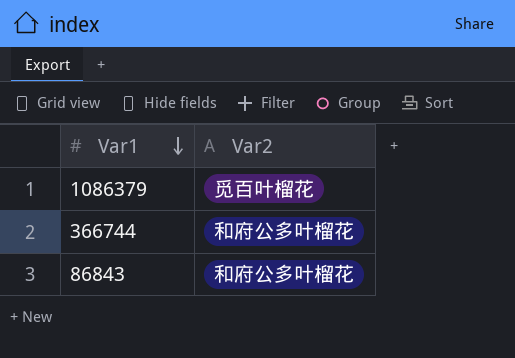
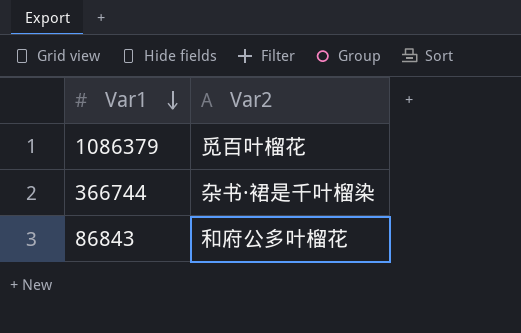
366744 | Var2: 和府公多叶榴花 -> 杂书·裙是千叶榴染

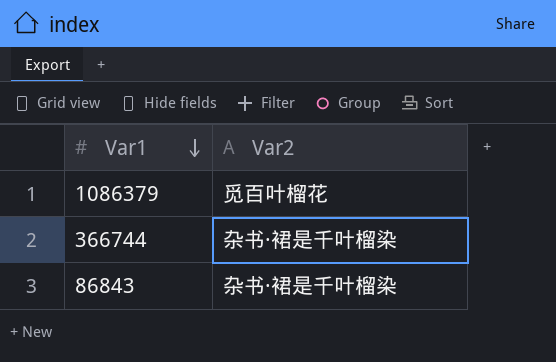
86843 | Var2: 和府公多叶榴花 -> 杂书·裙是千叶榴染

